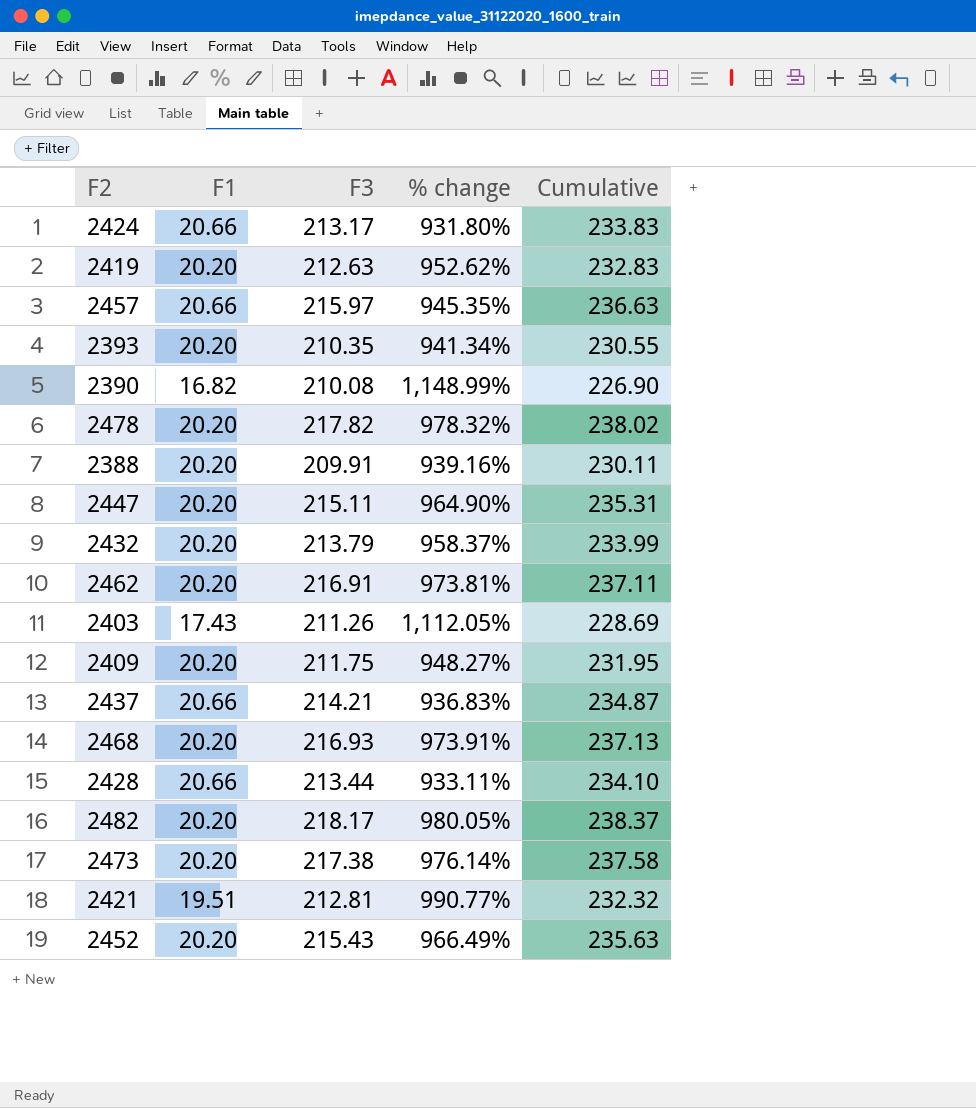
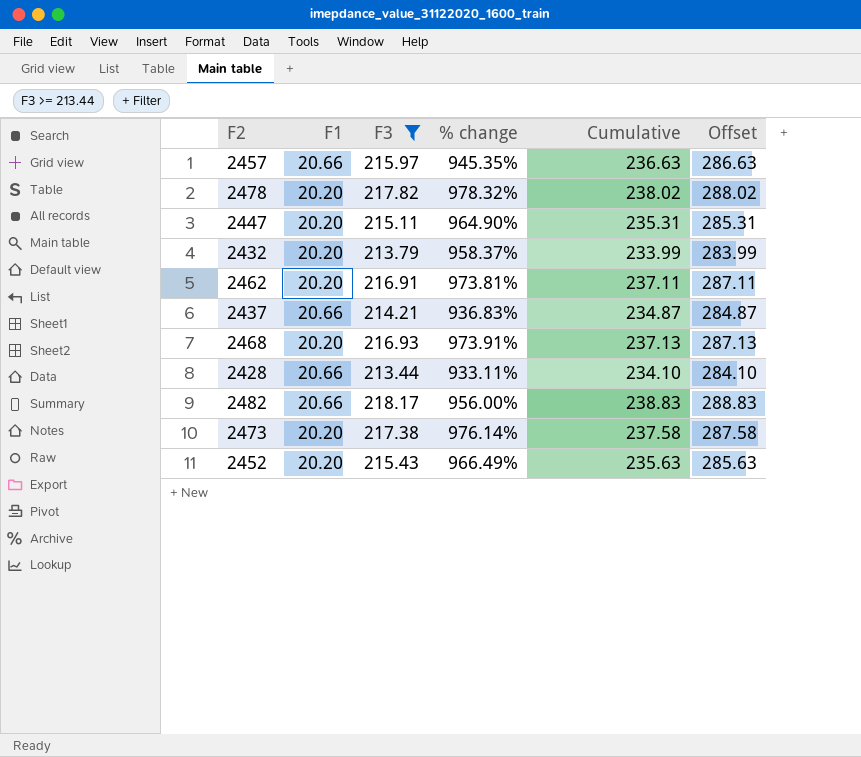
filter: none -> F3 >= 213.44
column Offset | formula: none -> [Cumulative] + 50
2482 | F1: 20.20 -> 20.66
2482 | % change: 980.05% -> 956.00%
2482 | Cumulative: 238.37 -> 238.83

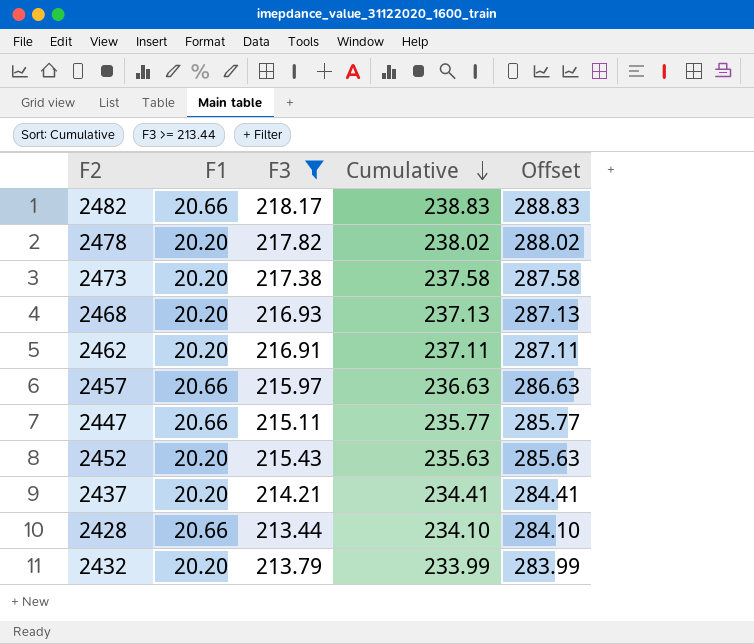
row order: none -> Cumulative descending
column % change | formula: ([F3] - [F1]) / [F1] -> none
2447 | F1: 20.20 -> 20.66
2447 | Cumulative: 235.31 -> 235.77
2447 | Offset: 285.31 -> 285.77
2437 | F1: 20.66 -> 20.20
2437 | Cumulative: 234.87 -> 234.41
2437 | Offset: 284.87 -> 284.41

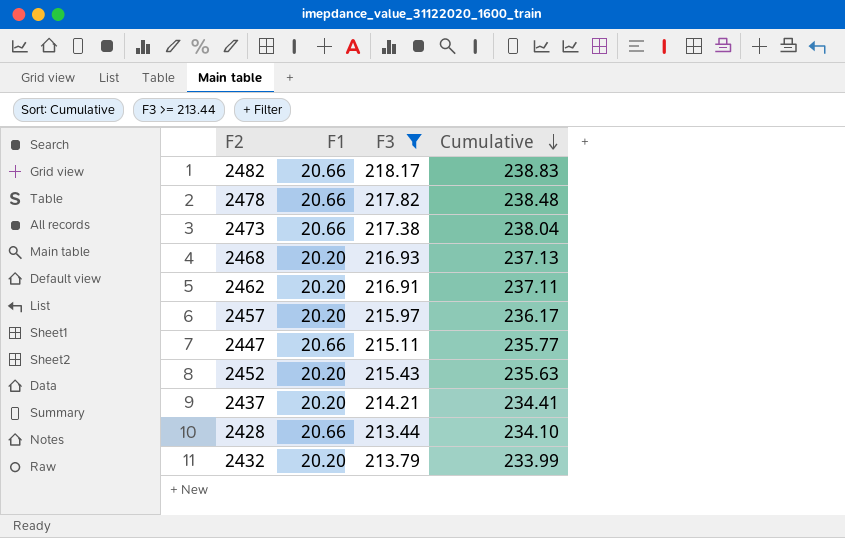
column Offset | formula: [Cumulative] + 50 -> none
2478 | F1: 20.20 -> 20.66
2478 | Cumulative: 238.02 -> 238.48
2473 | F1: 20.20 -> 20.66
2473 | Cumulative: 237.58 -> 238.04
2457 | F1: 20.66 -> 20.20
2457 | Cumulative: 236.63 -> 236.17

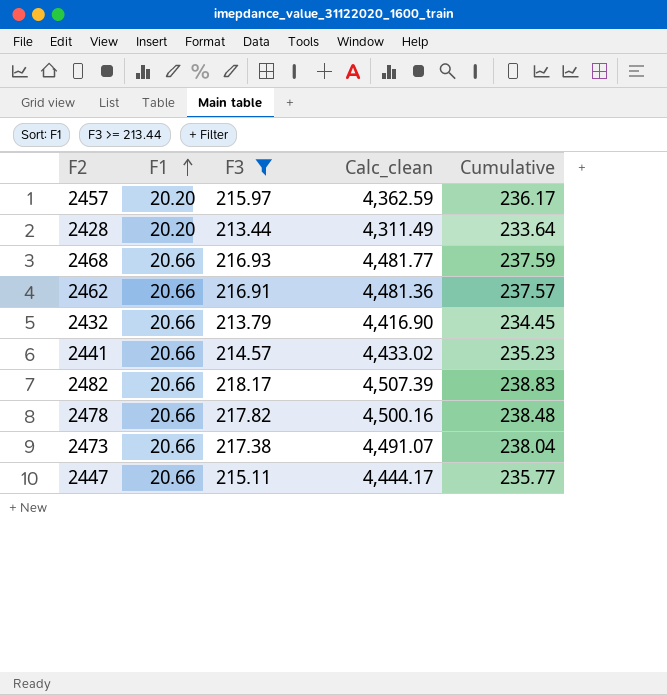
row order: Cumulative descending -> F1 ascending
column Calc_clean | formula: none -> [F1] * [F3]
row 2452: 20.20 | 215.43 | 235.63 -> none
row 2437: 20.20 | 214.21 | 234.41 -> none
2428 | F1: 20.66 -> 20.20
2428 | Cumulative: 234.10 -> 233.64
2468 | F1: 20.20 -> 20.66
2468 | Cumulative: 237.13 -> 237.59
2462 | F1: 20.20 -> 20.66
2462 | Cumulative: 237.11 -> 237.57
2432 | F1: 20.20 -> 20.66
2432 | Cumulative: 233.99 -> 234.45
row 2441: none -> 20.66 | 214.57 | 4,433.02 | 235.23

